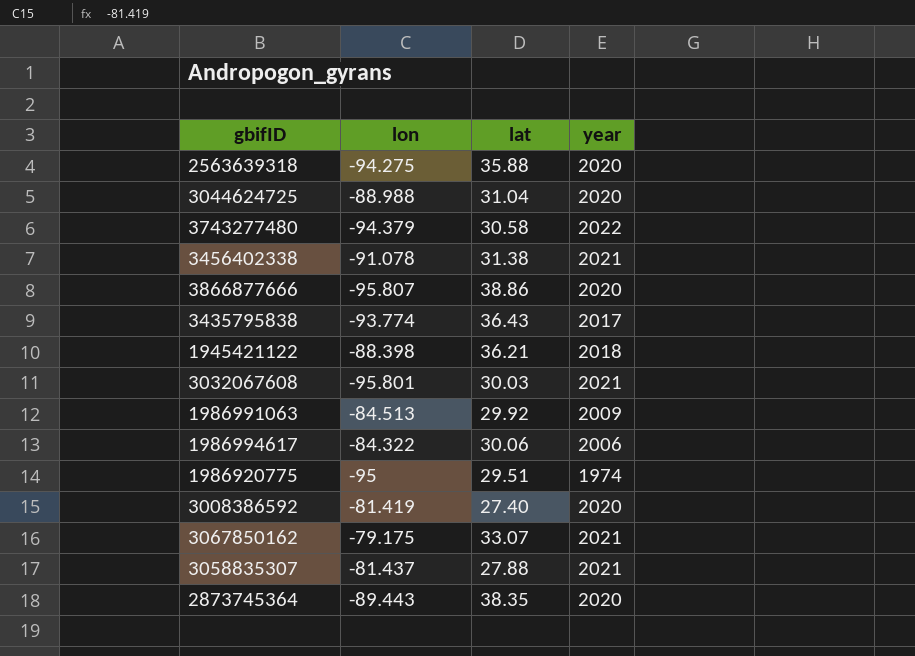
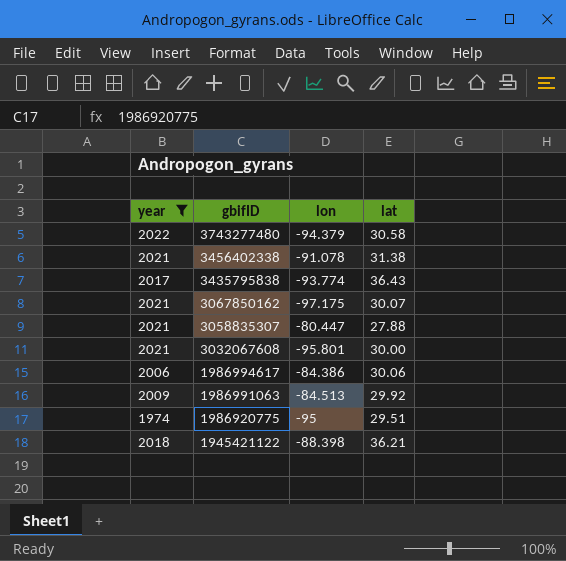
filter: none -> year != 2020
row order: none -> gbifID descending
column year | position: 4 -> 1
3067850162 | lon: -79.175 -> -97.175
3067850162 | lat: 33.07 -> 30.07
3058835307 | lon: -81.437 -> -80.447
3032067608 | lat: 30.03 -> 30.00
1986994617 | lon: -84.322 -> -84.386

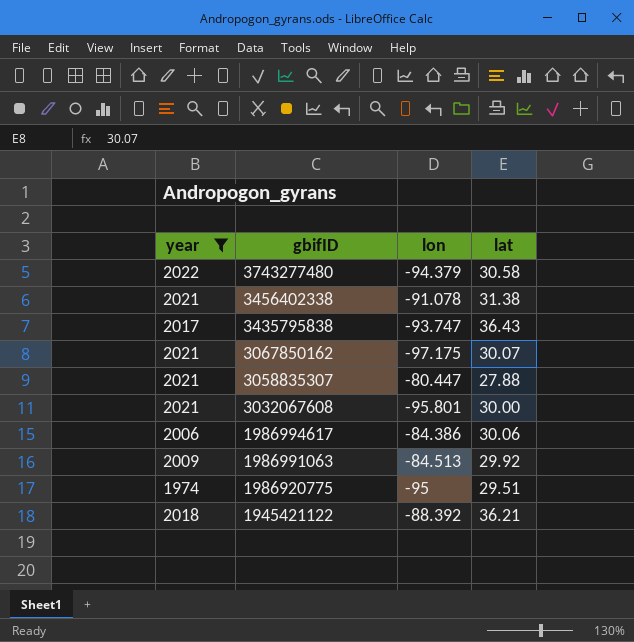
3435795838 | lon: -93.774 -> -93.747
1945421122 | lon: -88.398 -> -88.392

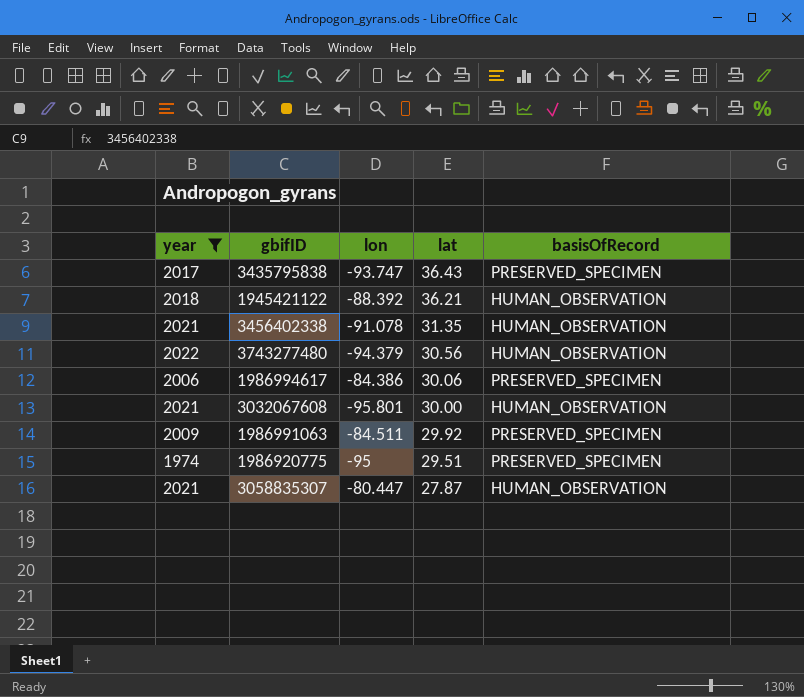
row order: gbifID descending -> lat descending
column basisOfRecord | position: none -> 5
row 3067850162: 2021 | -97.175 | 30.07 -> none
3456402338 | lat: 31.38 -> 31.35
3743277480 | lat: 30.58 -> 30.56
1986991063 | lon: -84.513 -> -84.511
3058835307 | lat: 27.88 -> 27.87

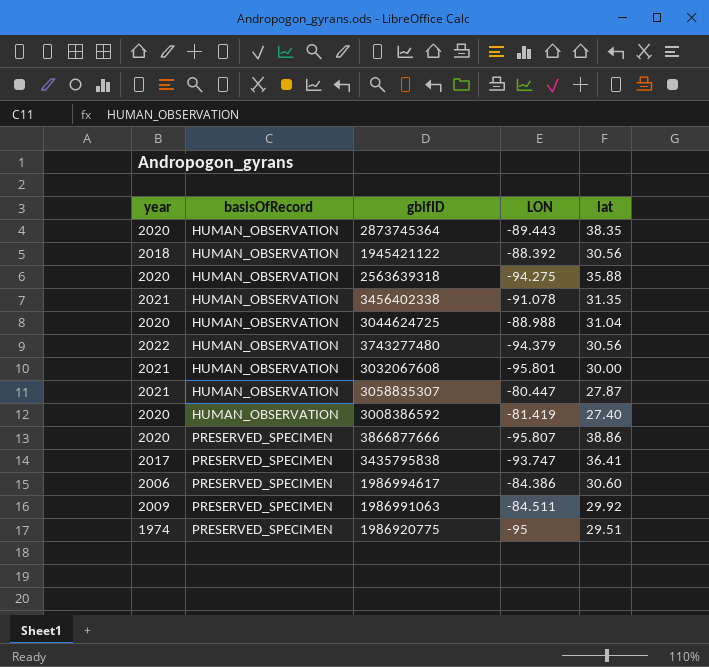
filter: year != 2020 -> none
row order: lat descending -> basisOfRecord ascending
column basisOfRecord | position: 5 -> 2
column name: lon -> LON
1945421122 | lat: 36.21 -> 30.56
3435795838 | lat: 36.43 -> 36.41
1986994617 | lat: 30.06 -> 30.60

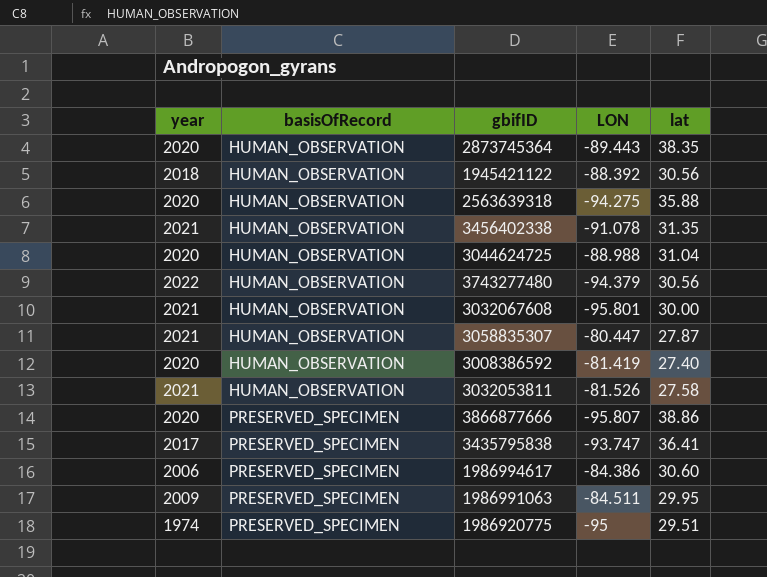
row 3032053811: none -> 2021 | HUMAN_OBSERVATION | -81.526 | 27.58
1986991063 | lat: 29.92 -> 29.95

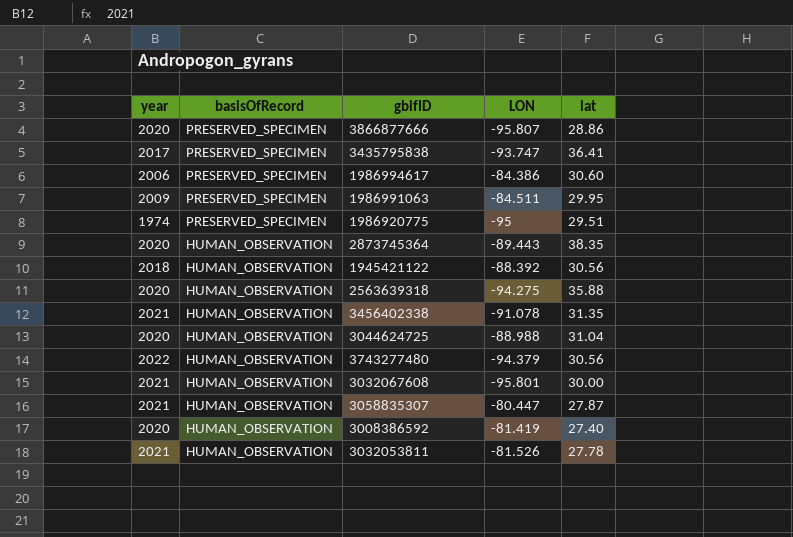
row order: basisOfRecord ascending -> basisOfRecord descending
3866877666 | lat: 38.86 -> 28.86
3032053811 | lat: 27.58 -> 27.78

